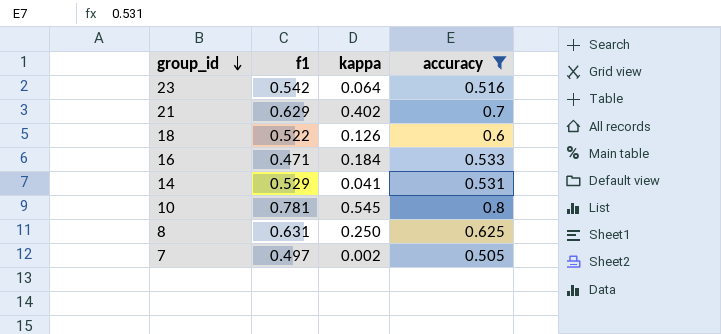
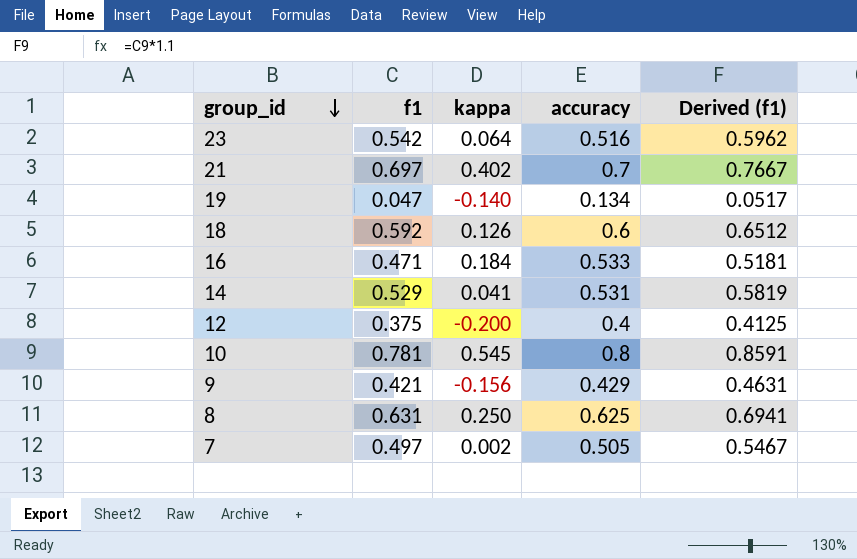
filter: accuracy >= 0.505 -> none
column Derived (f1) | formula: none -> [f1] * 1.1
21 | f1: 0.629 -> 0.697
18 | f1: 0.522 -> 0.592

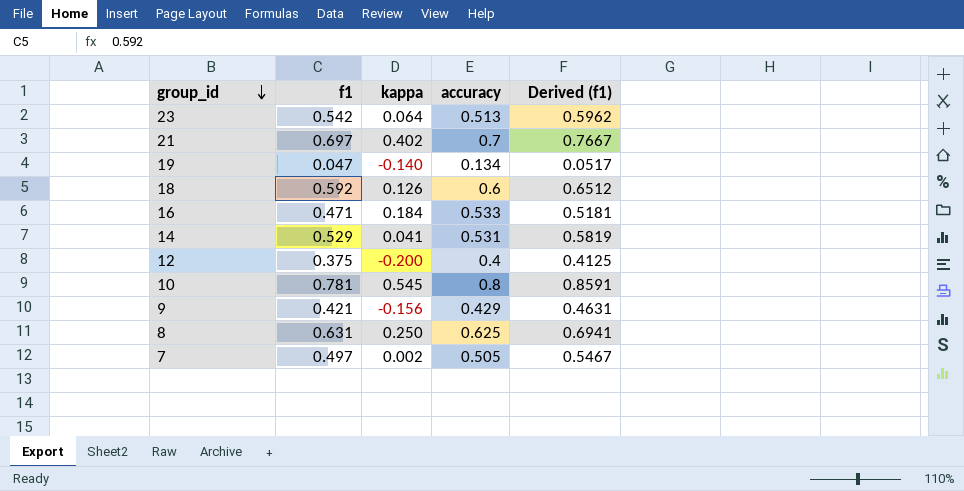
23 | accuracy: 0.516 -> 0.513

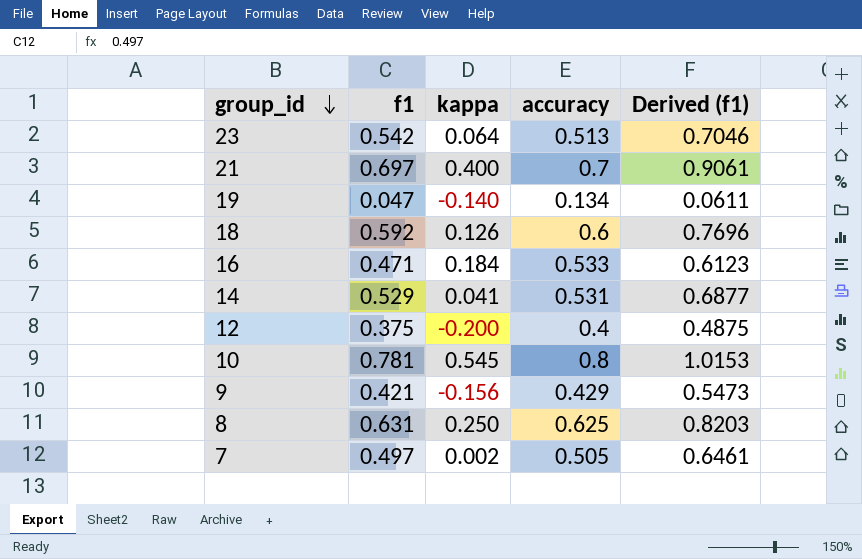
column Derived (f1) | formula: [f1] * 1.1 -> [f1] * 1.3
21 | kappa: 0.402 -> 0.400

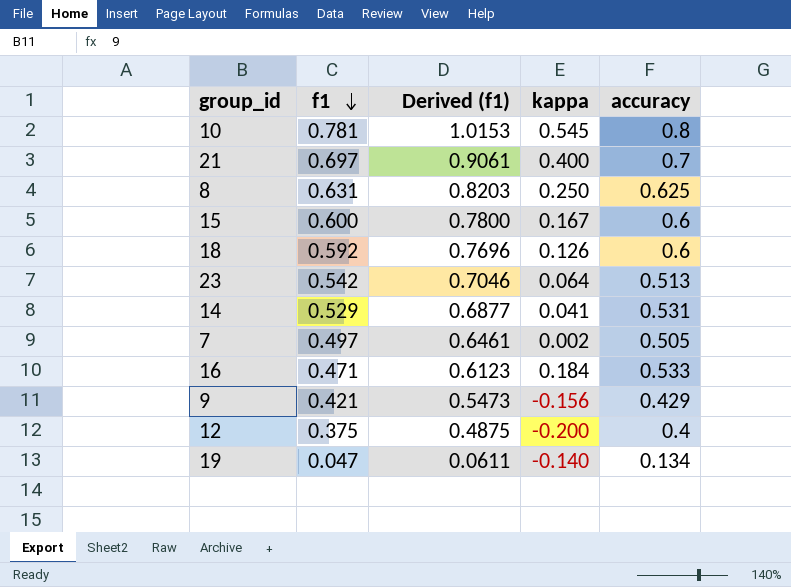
row order: group_id descending -> f1 descending
column Derived (f1) | position: 5 -> 3
row 15: none -> 0.600 | 0.7800 | 0.167 | 0.6

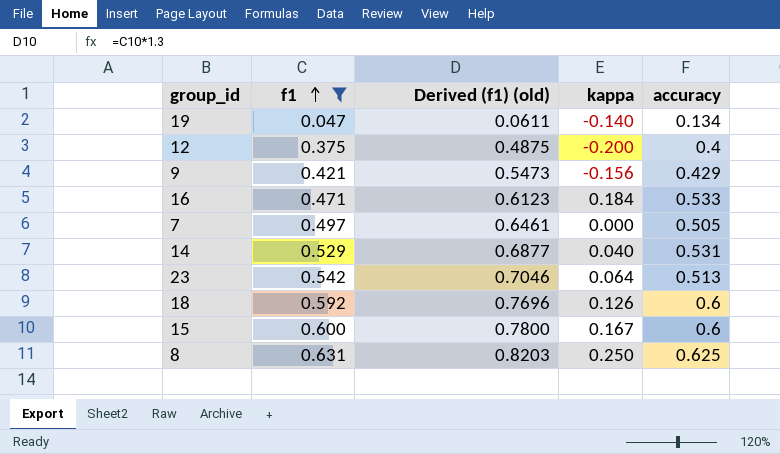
filter: none -> f1 <= 0.631
row order: f1 descending -> f1 ascending
column name: Derived (f1) -> Derived (f1) (old)
7 | kappa: 0.002 -> 0.000
14 | kappa: 0.041 -> 0.040

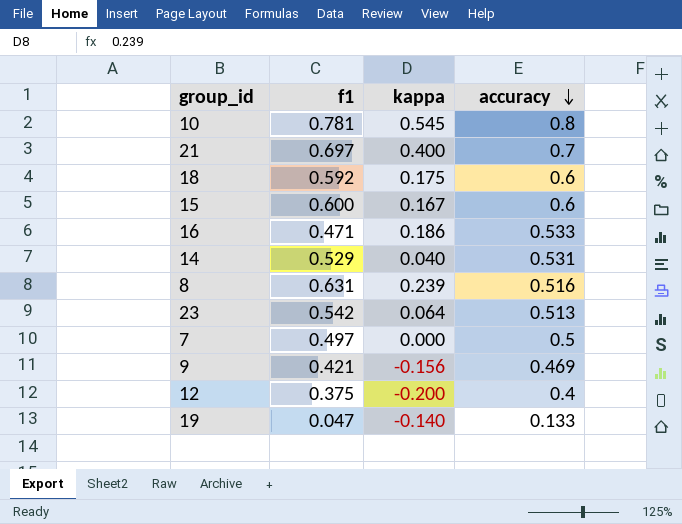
filter: f1 <= 0.631 -> none
row order: f1 ascending -> accuracy descending
column Derived (f1) (old) | formula: [f1] * 1.3 -> none
18 | kappa: 0.126 -> 0.175
16 | kappa: 0.184 -> 0.186
8 | kappa: 0.250 -> 0.239
8 | accuracy: 0.625 -> 0.516
7 | accuracy: 0.505 -> 0.5
9 | accuracy: 0.429 -> 0.469
19 | accuracy: 0.134 -> 0.133

